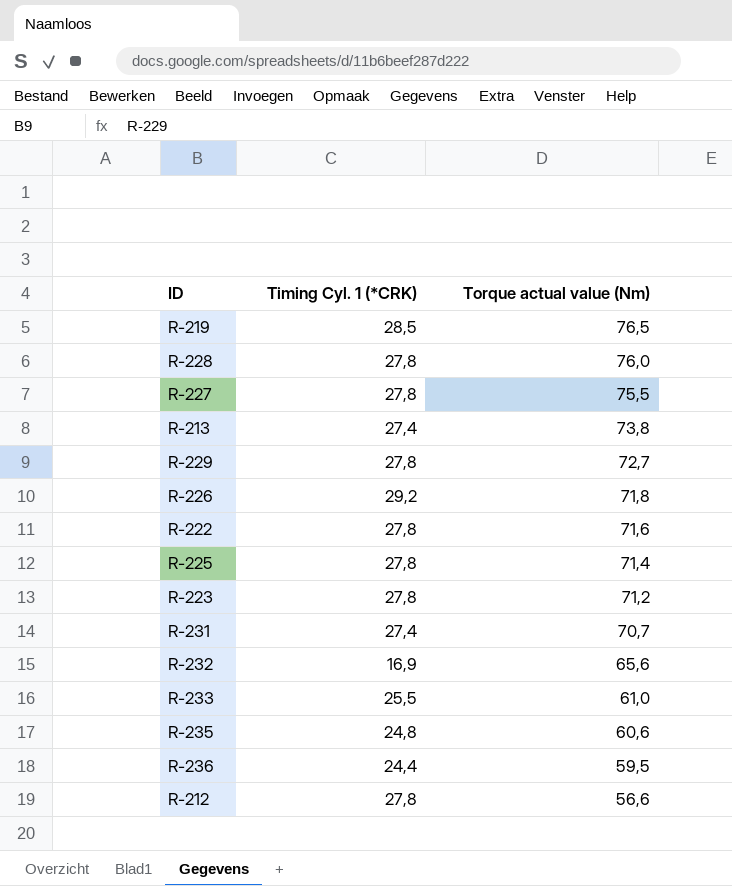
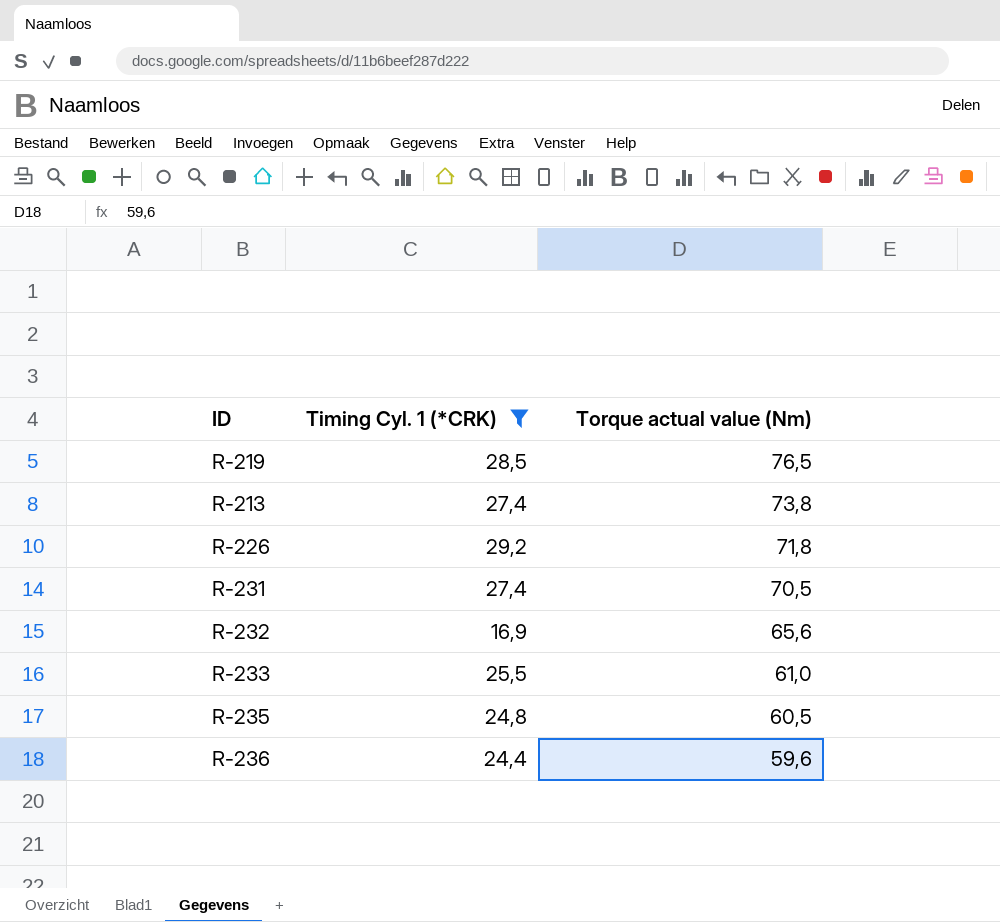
filter: none -> Timing Cyl. 1 (*CRK) != 27,8
R-231 | Torque actual value (Nm): 70,7 -> 70,5
R-235 | Torque actual value (Nm): 60,6 -> 60,5
R-236 | Torque actual value (Nm): 59,5 -> 59,6

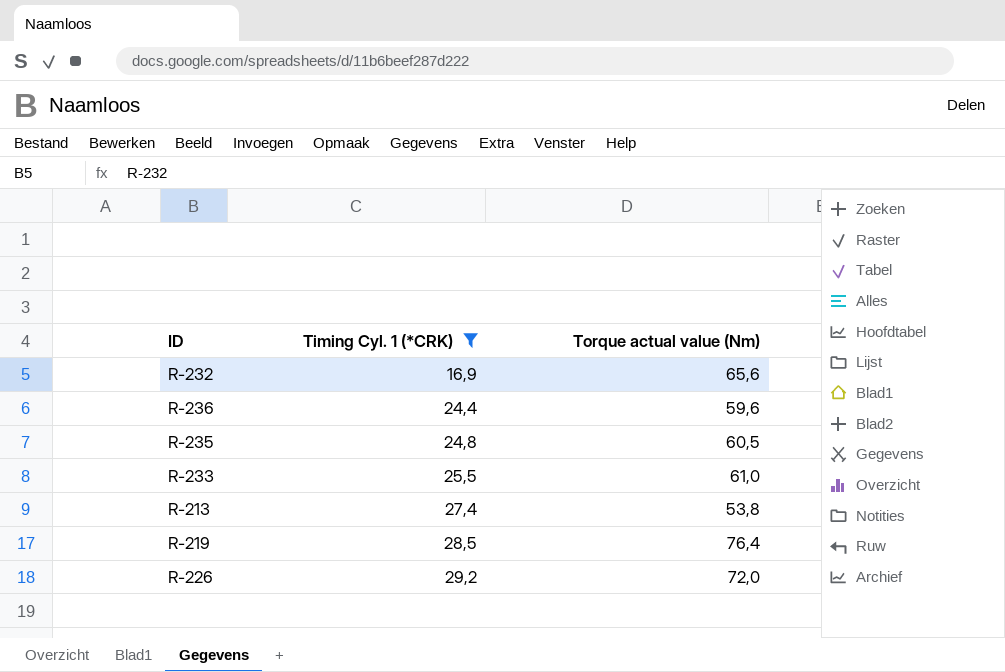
row order: Torque actual value (Nm) descending -> Timing Cyl. 1 (*CRK) ascending
row R-231: 27,4 | 70,5 -> none
R-213 | Torque actual value (Nm): 73,8 -> 53,8
R-219 | Torque actual value (Nm): 76,5 -> 76,4
R-226 | Torque actual value (Nm): 71,8 -> 72,0

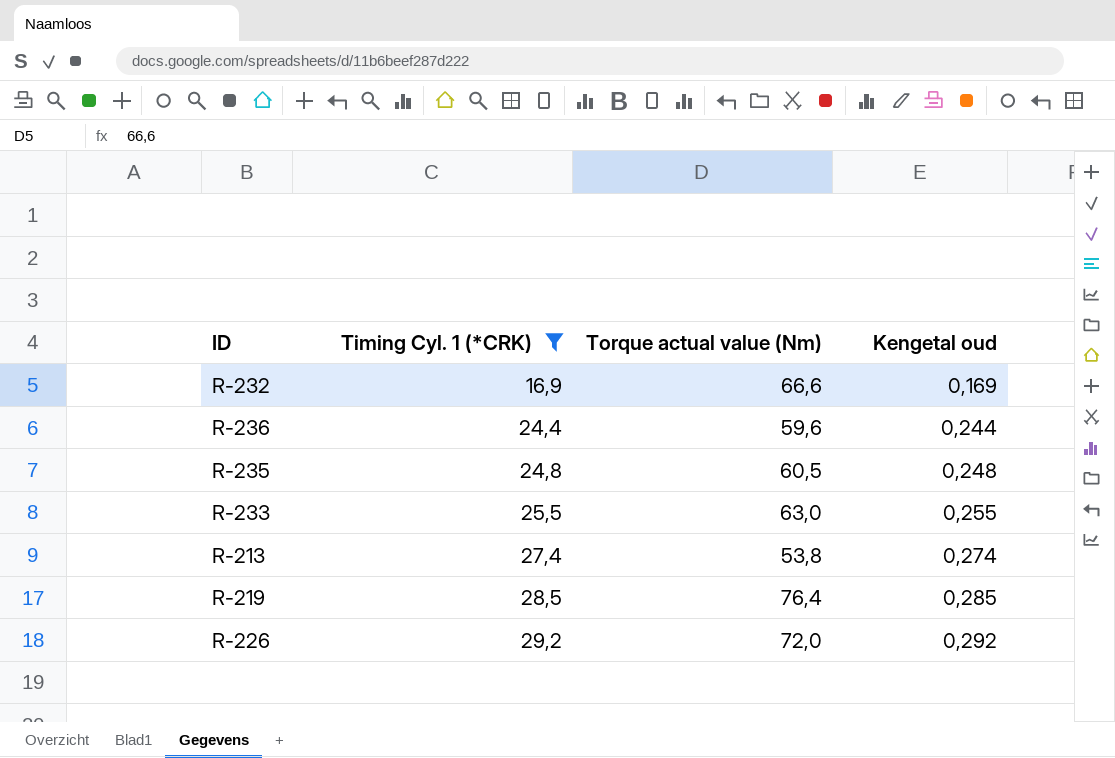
column Kengetal oud | formula: none -> [Timing Cyl. 1 (*CRK)] * 0,01
R-232 | Torque actual value (Nm): 65,6 -> 66,6
R-233 | Torque actual value (Nm): 61,0 -> 63,0

